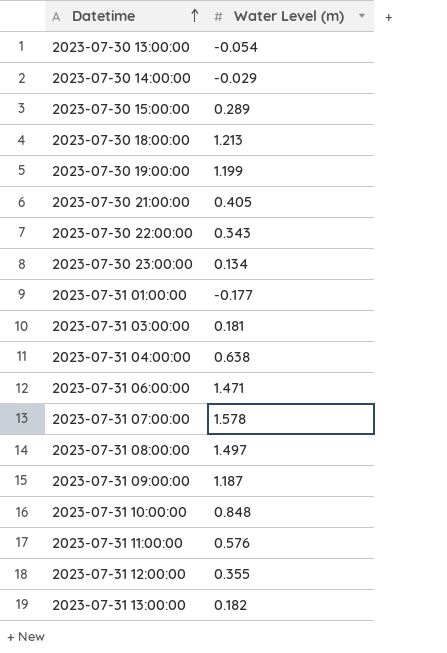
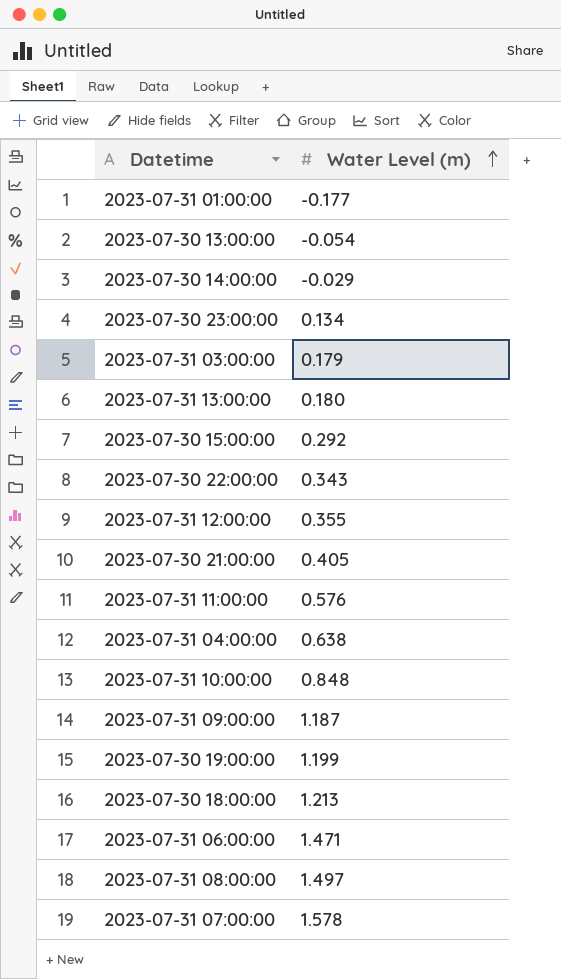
row order: Datetime ascending -> Water Level (m) ascending
2023-07-31 03:00:00 | Water Level (m): 0.181 -> 0.179
2023-07-31 13:00:00 | Water Level (m): 0.182 -> 0.180
2023-07-30 15:00:00 | Water Level (m): 0.289 -> 0.292

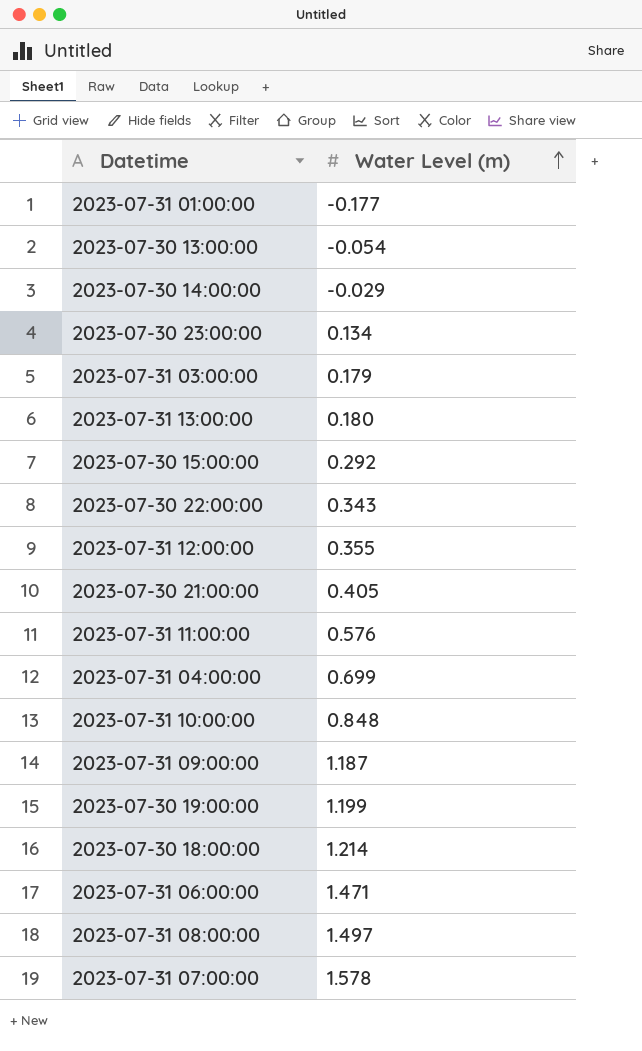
2023-07-31 04:00:00 | Water Level (m): 0.638 -> 0.699
2023-07-30 18:00:00 | Water Level (m): 1.213 -> 1.214

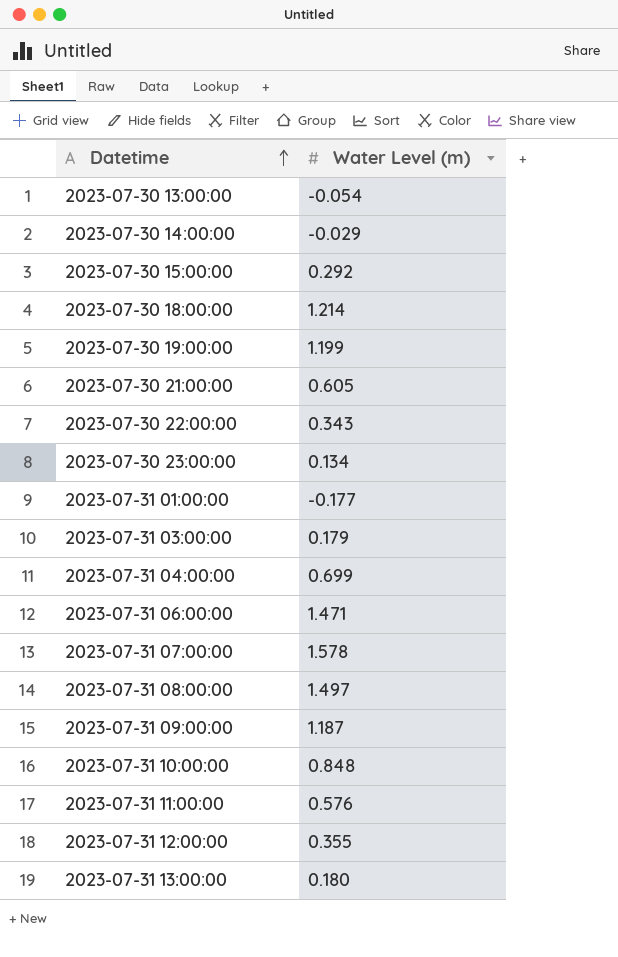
row order: Water Level (m) ascending -> Datetime ascending
2023-07-30 21:00:00 | Water Level (m): 0.405 -> 0.605

